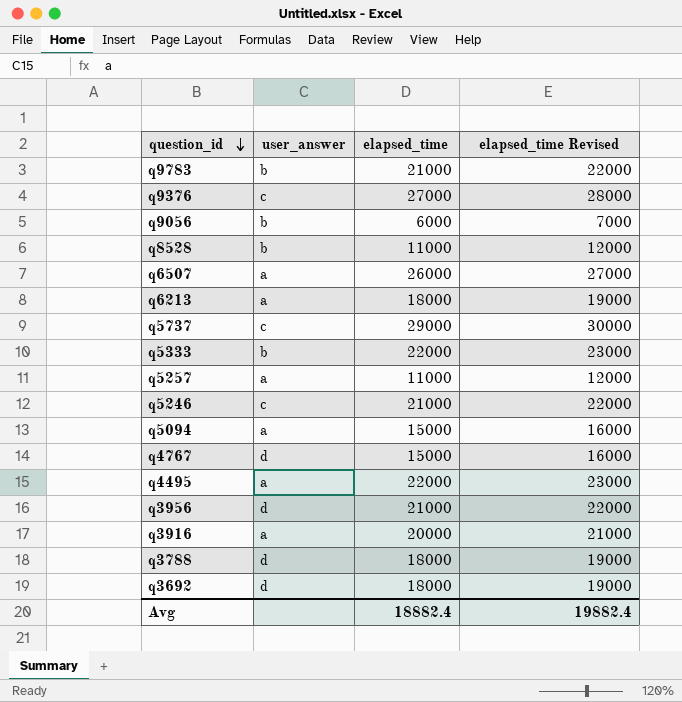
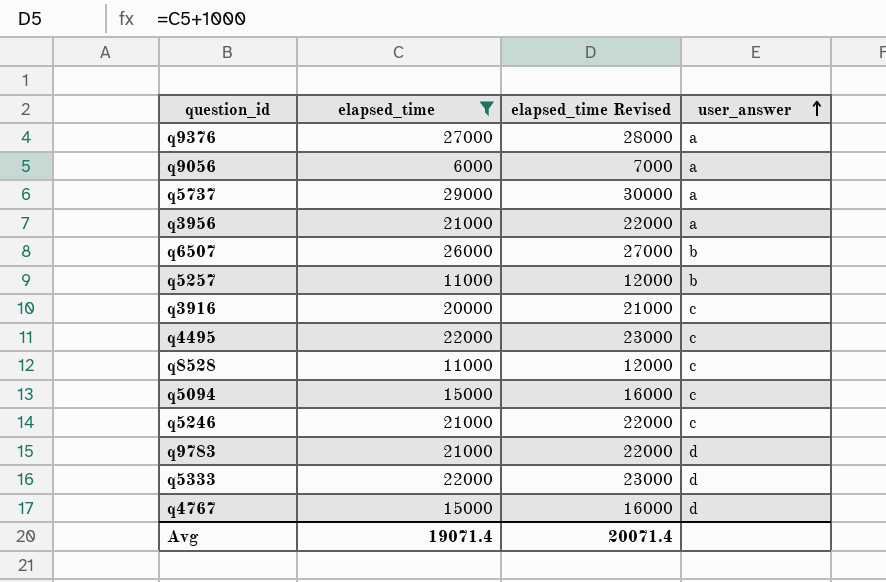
filter: none -> elapsed_time != 18000
row order: question_id descending -> user_answer ascending
column user_answer | position: 2 -> 4
q9376 | user_answer: c -> a
q9056 | user_answer: b -> a
q5737 | user_answer: c -> a
q3956 | user_answer: d -> a
q6507 | user_answer: a -> b
q5257 | user_answer: a -> b
q3916 | user_answer: a -> c
q4495 | user_answer: a -> c
q8528 | user_answer: b -> c
q5094 | user_answer: a -> c
q9783 | user_answer: b -> d
q5333 | user_answer: b -> d
Avg | elapsed_time: 18882.4 -> 19071.4
Avg | elapsed_time Revised: 19882.4 -> 20071.4

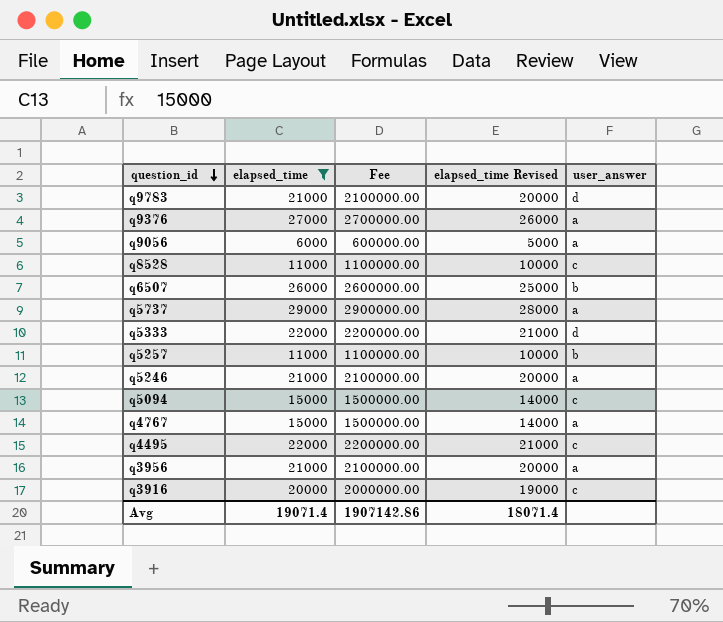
row order: user_answer ascending -> question_id descending
column Fee | formula: none -> [elapsed_time] * 100
column elapsed_time Revised | formula: [elapsed_time] + 1000 -> [elapsed_time] - 1000
q5246 | user_answer: c -> a
q4767 | user_answer: d -> a
Avg | elapsed_time Revised: 20071.4 -> 18071.4

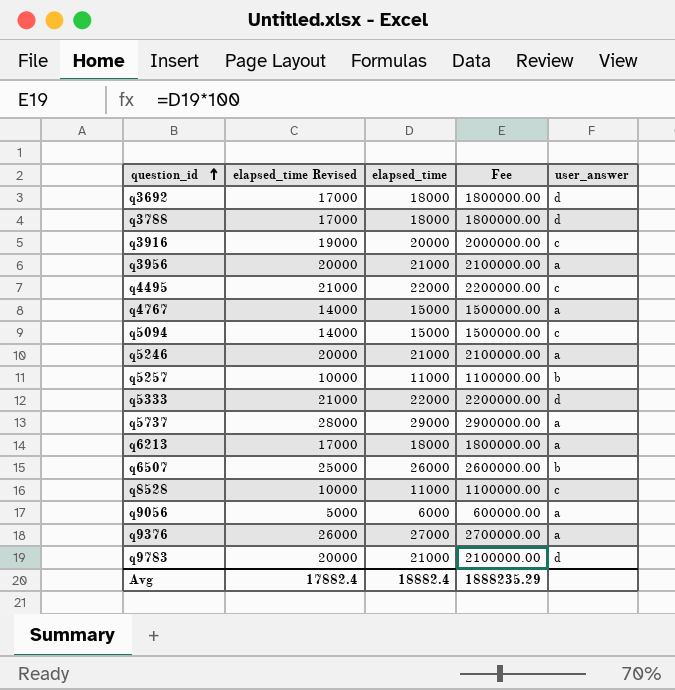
filter: elapsed_time != 18000 -> none
row order: question_id descending -> question_id ascending
column elapsed_time Revised | position: 4 -> 2
Avg | elapsed_time Revised: 18071.4 -> 17882.4
Avg | elapsed_time: 19071.4 -> 18882.4
Avg | Fee: 1907142.86 -> 1888235.29

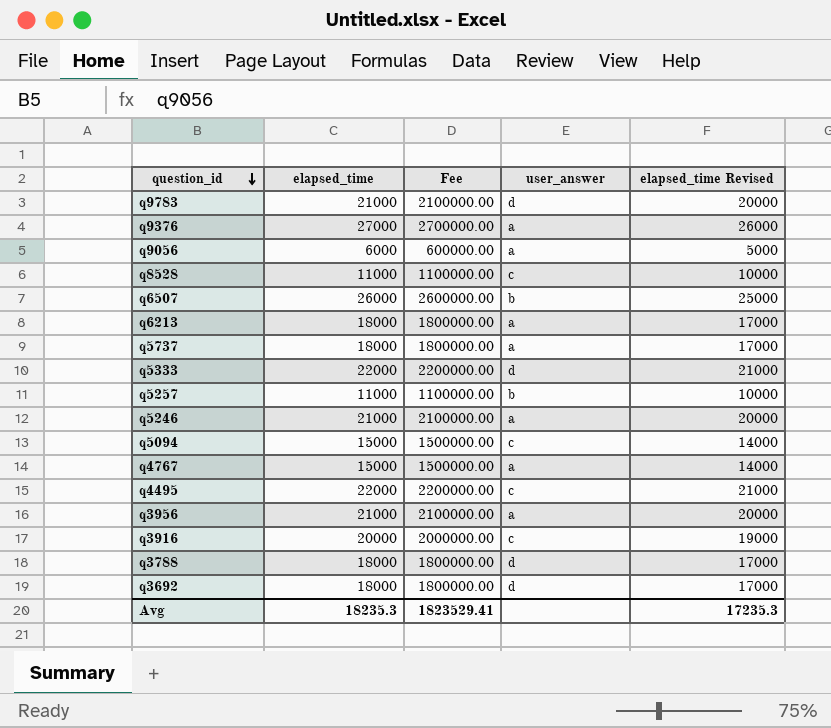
row order: question_id ascending -> question_id descending
column elapsed_time Revised | position: 2 -> 5
q5737 | elapsed_time: 29000 -> 18000
q5737 | Fee: 2900000.00 -> 1800000.00
q5737 | elapsed_time Revised: 28000 -> 17000
Avg | elapsed_time: 18882.4 -> 18235.3
Avg | Fee: 1888235.29 -> 1823529.41
Avg | elapsed_time Revised: 17882.4 -> 17235.3

